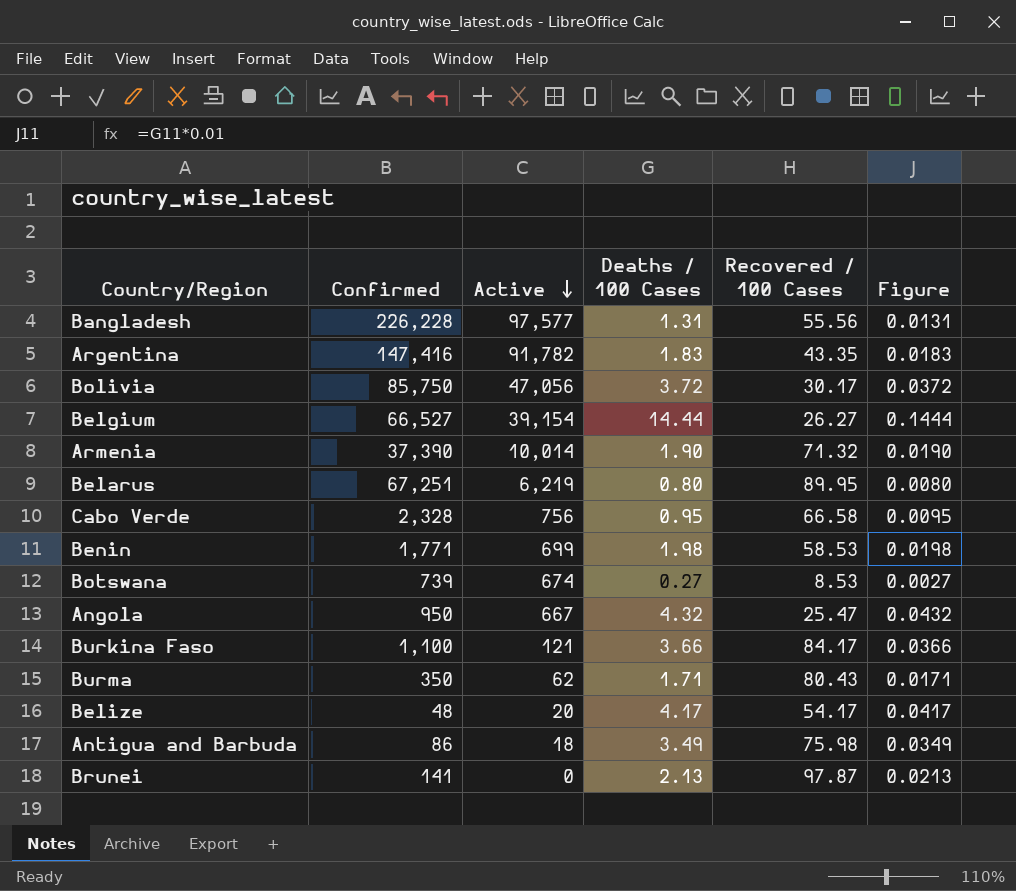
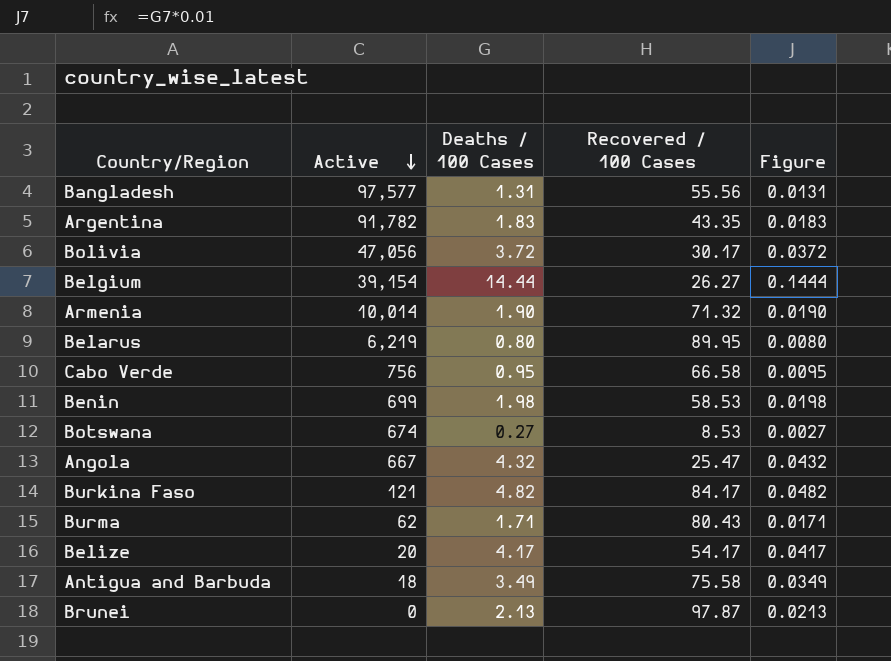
column Confirmed | position: 2 -> none
Burkina Faso | Deaths / 100 Cases: 3.66 -> 4.82
Burkina Faso | Figure: 0.0366 -> 0.0482
Antigua and Barbuda | Recovered / 100 Cases: 75.98 -> 75.58

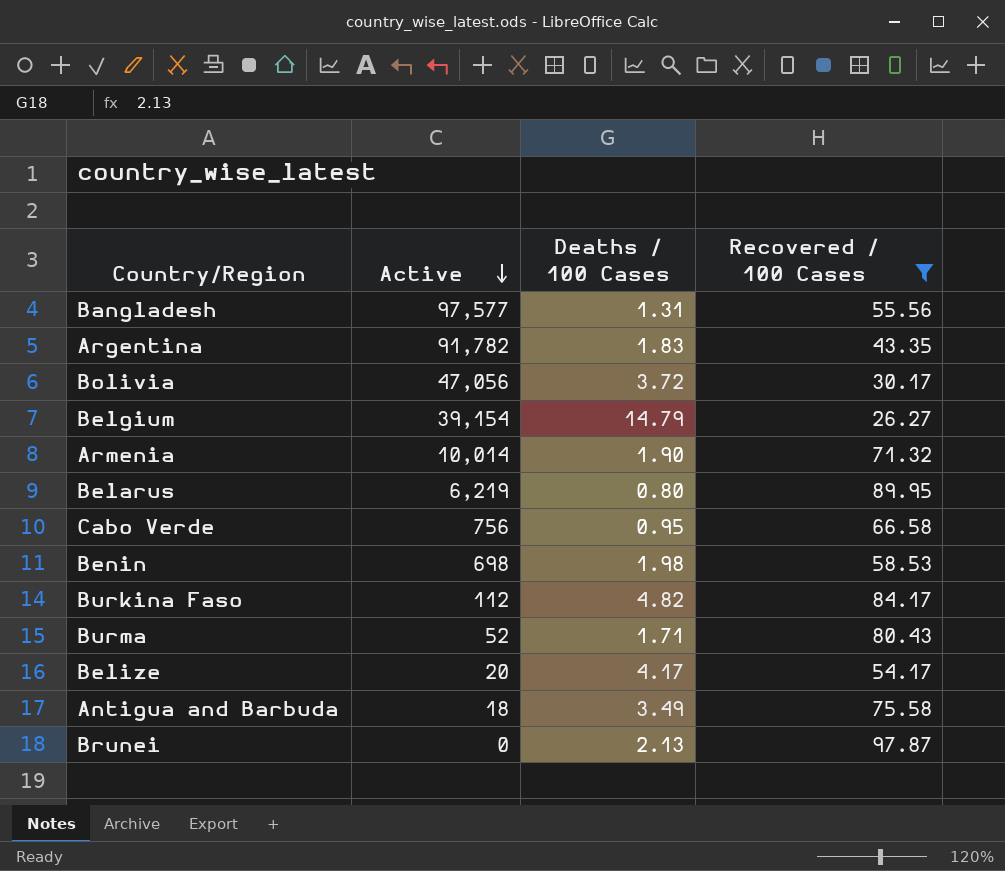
filter: none -> Recovered / 100 Cases >= 26.27
column Figure | formula: [Deaths / 100 Cases] * 0.01 -> none
Belgium | Deaths / 100 Cases: 14.44 -> 14.79
Benin | Active: 699 -> 698
Burkina Faso | Active: 121 -> 112
Burma | Active: 62 -> 52

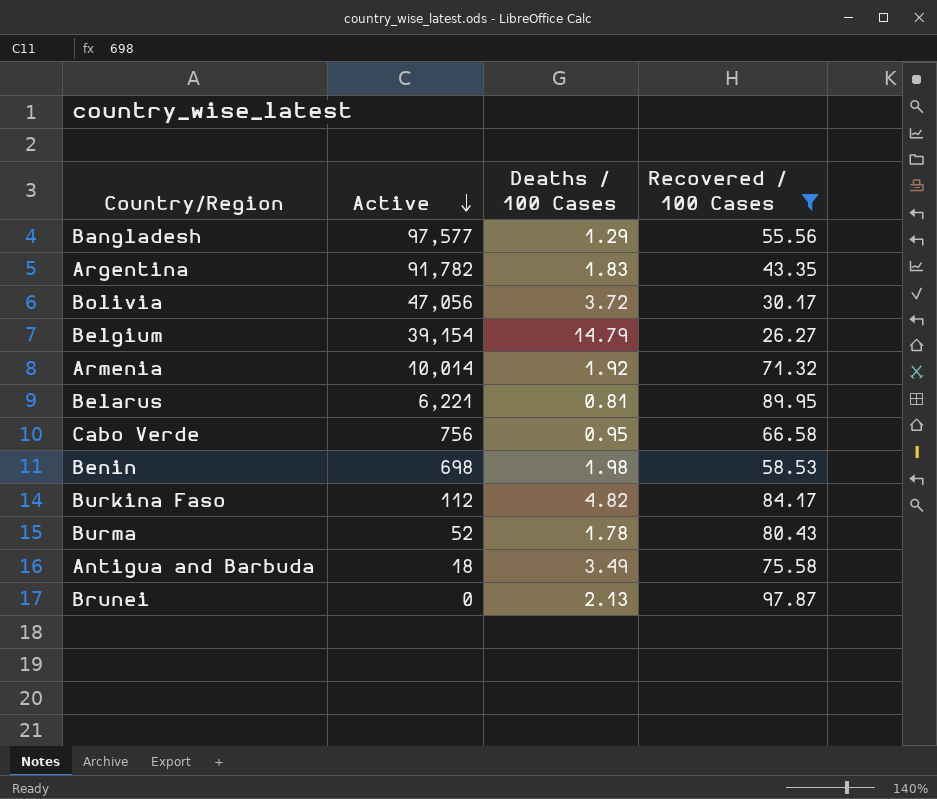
row Belize: 20 | 4.17 | 54.17 -> none
Bangladesh | Deaths / 100 Cases: 1.31 -> 1.29
Armenia | Deaths / 100 Cases: 1.90 -> 1.92
Belarus | Active: 6,219 -> 6,221
Belarus | Deaths / 100 Cases: 0.80 -> 0.81
Burma | Deaths / 100 Cases: 1.71 -> 1.78

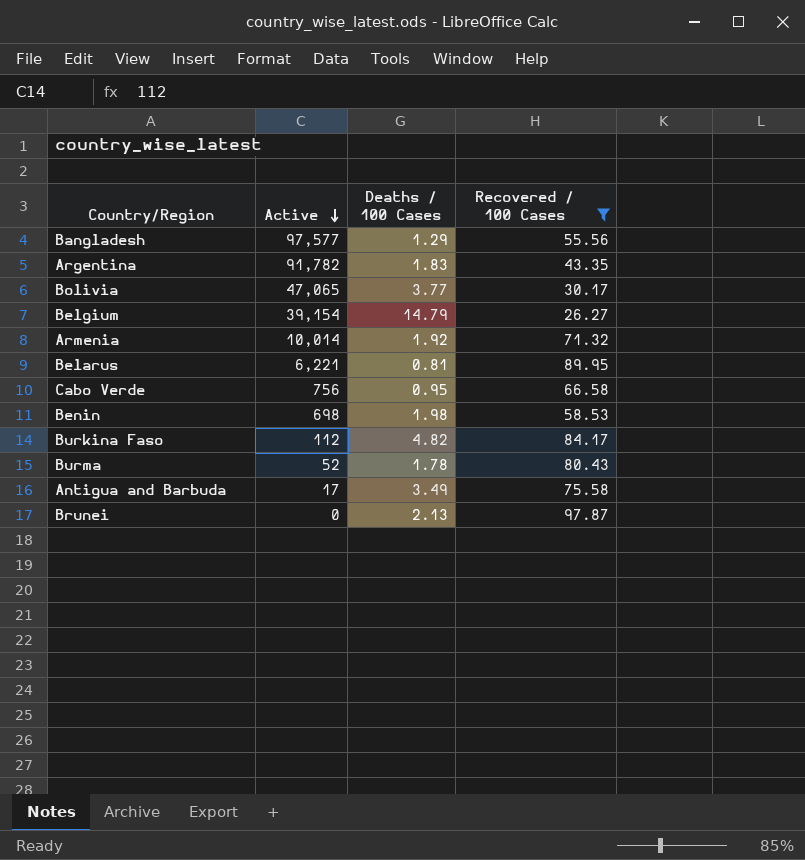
Bolivia | Active: 47,056 -> 47,065
Bolivia | Deaths / 100 Cases: 3.72 -> 3.77
Antigua and Barbuda | Active: 18 -> 17

